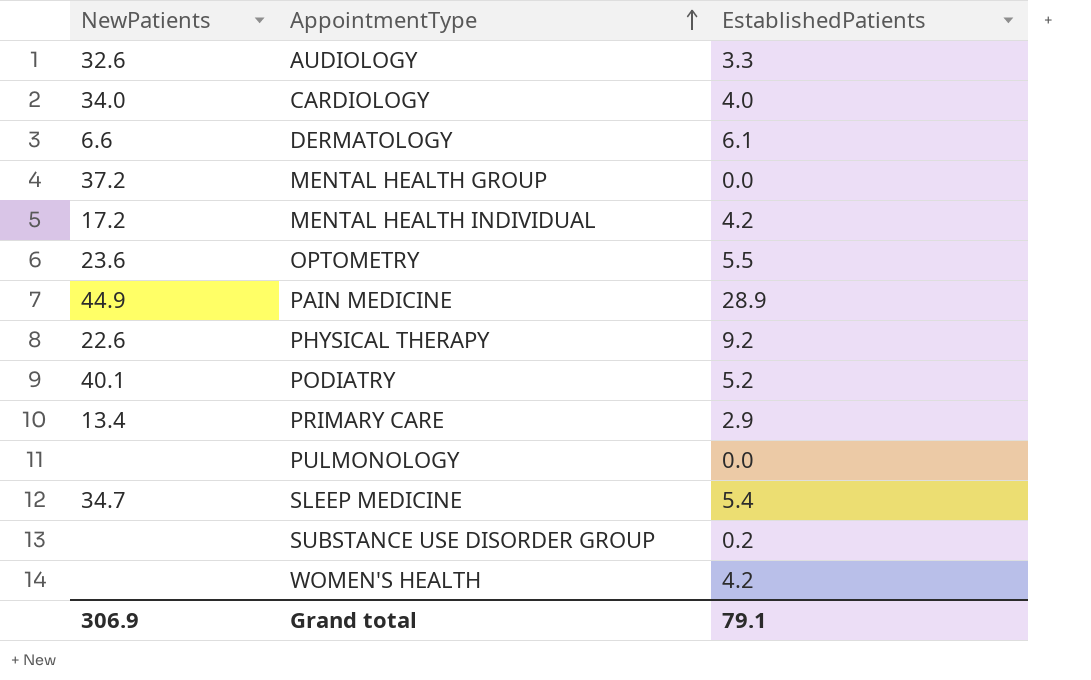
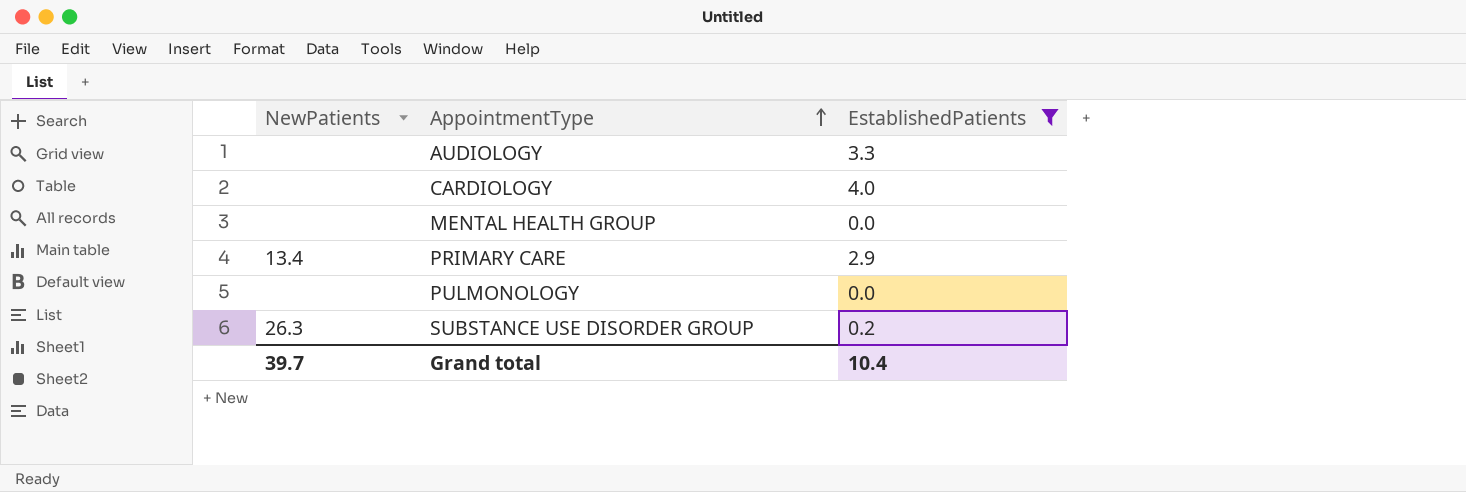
filter: none -> EstablishedPatients <= 4.0
AUDIOLOGY | NewPatients: 32.6 -> none
CARDIOLOGY | NewPatients: 34.0 -> none
MENTAL HEALTH GROUP | NewPatients: 37.2 -> none
SUBSTANCE USE DISORDER GROUP | NewPatients: none -> 26.3
Grand total | NewPatients: 306.9 -> 39.7
Grand total | EstablishedPatients: 79.1 -> 10.4

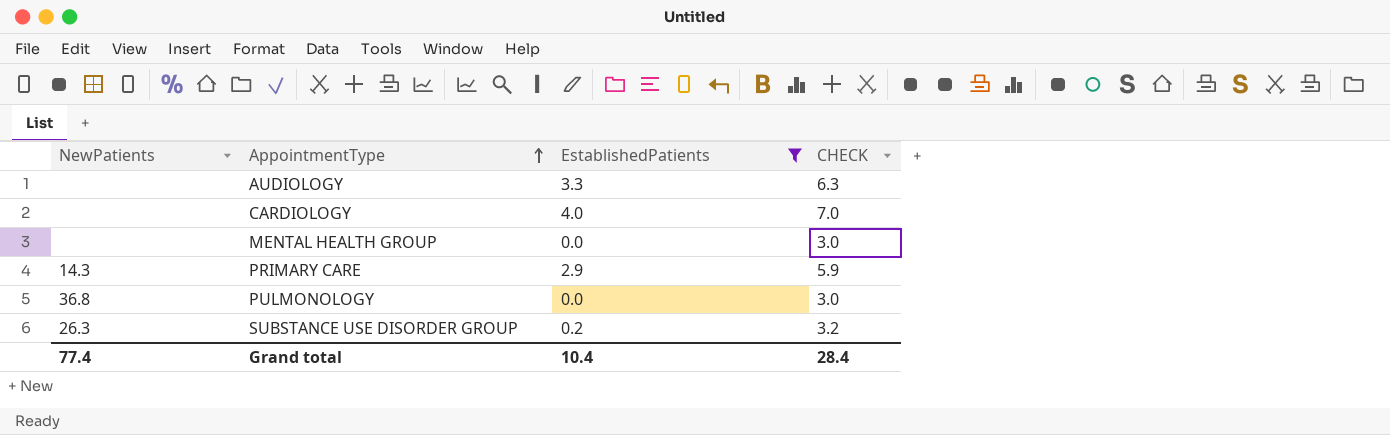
column CHECK | formula: none -> [EstablishedPatients] + 3
PRIMARY CARE | NewPatients: 13.4 -> 14.3
PULMONOLOGY | NewPatients: none -> 36.8
Grand total | NewPatients: 39.7 -> 77.4

